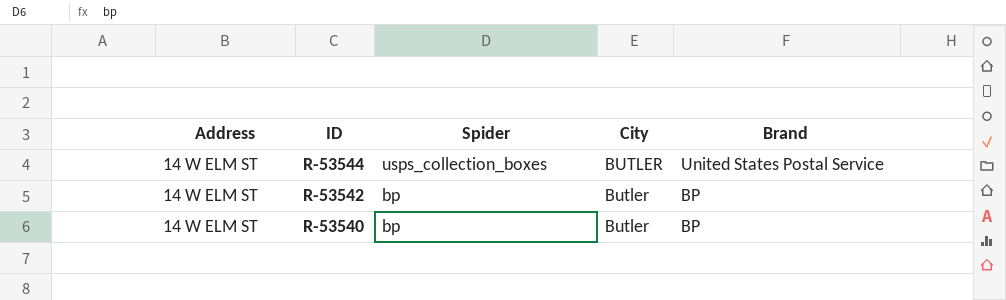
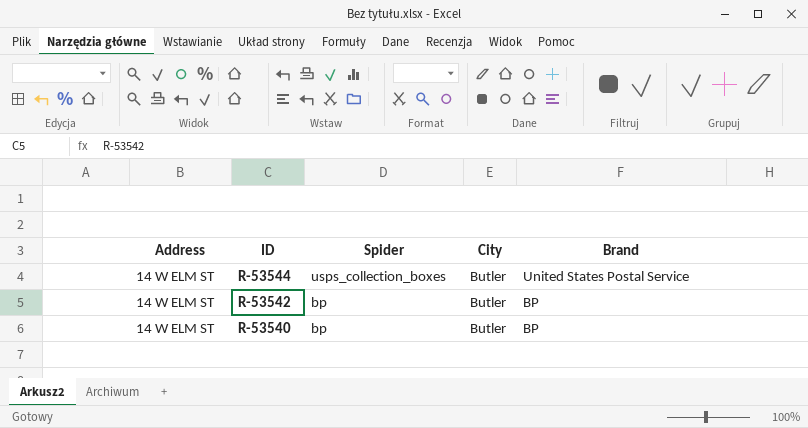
R-53544 | City: BUTLER -> Butler

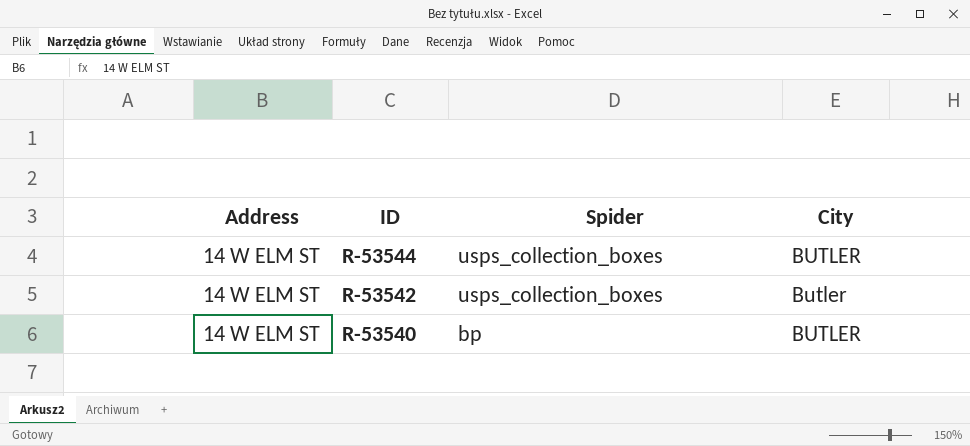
column Brand | position: 5 -> none
R-53544 | City: Butler -> BUTLER
R-53542 | Spider: bp -> usps_collection_boxes
R-53540 | City: Butler -> BUTLER

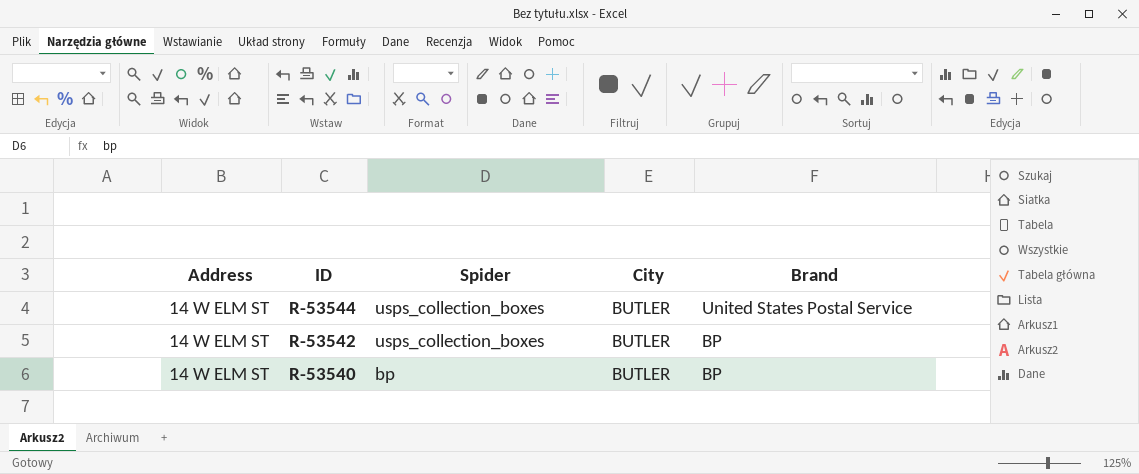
column Brand | position: none -> 5
R-53542 | City: Butler -> BUTLER

